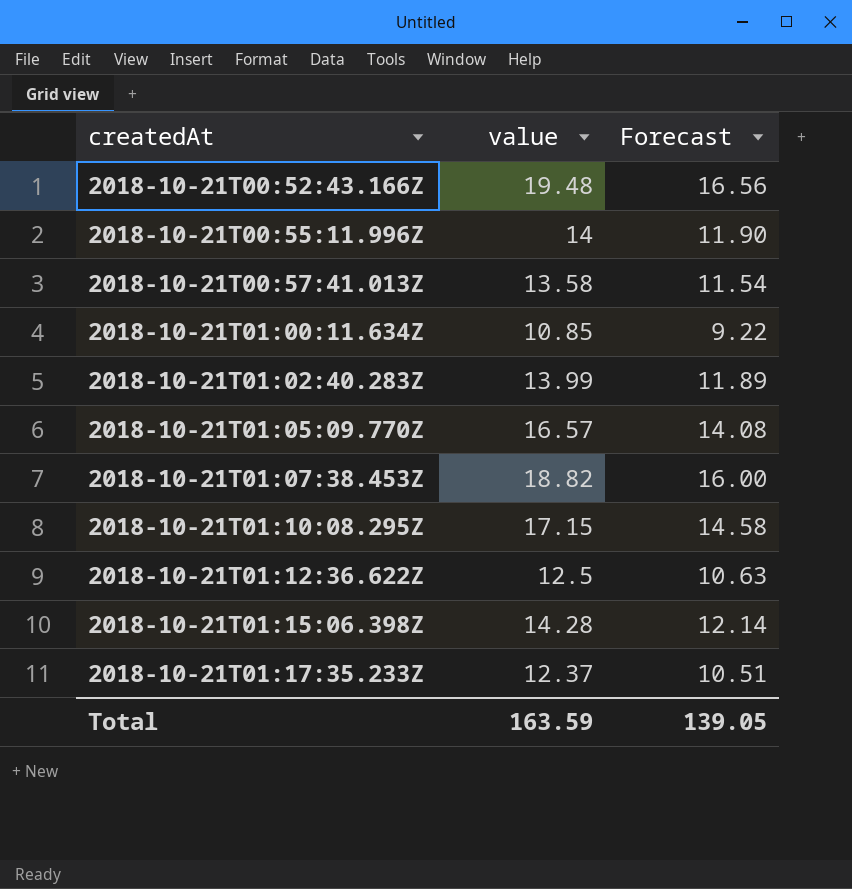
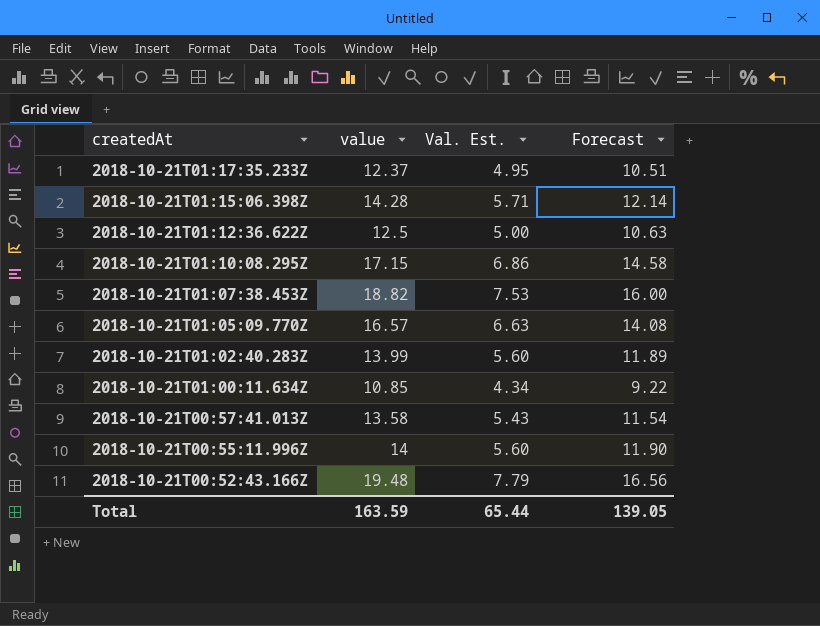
row order: createdAt ascending -> createdAt descending
column Val. Est. | formula: none -> [value] * 0.4

